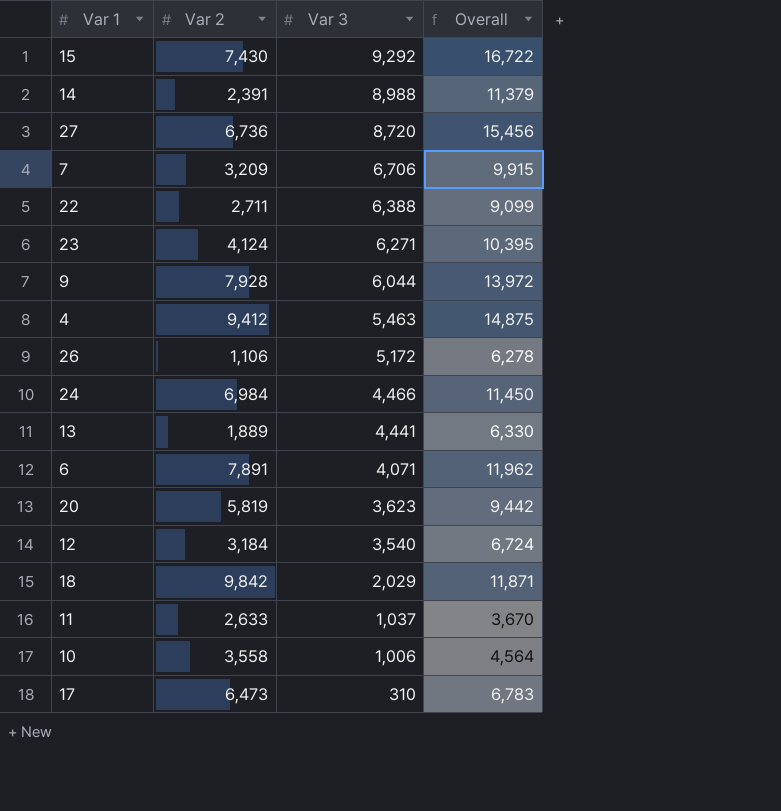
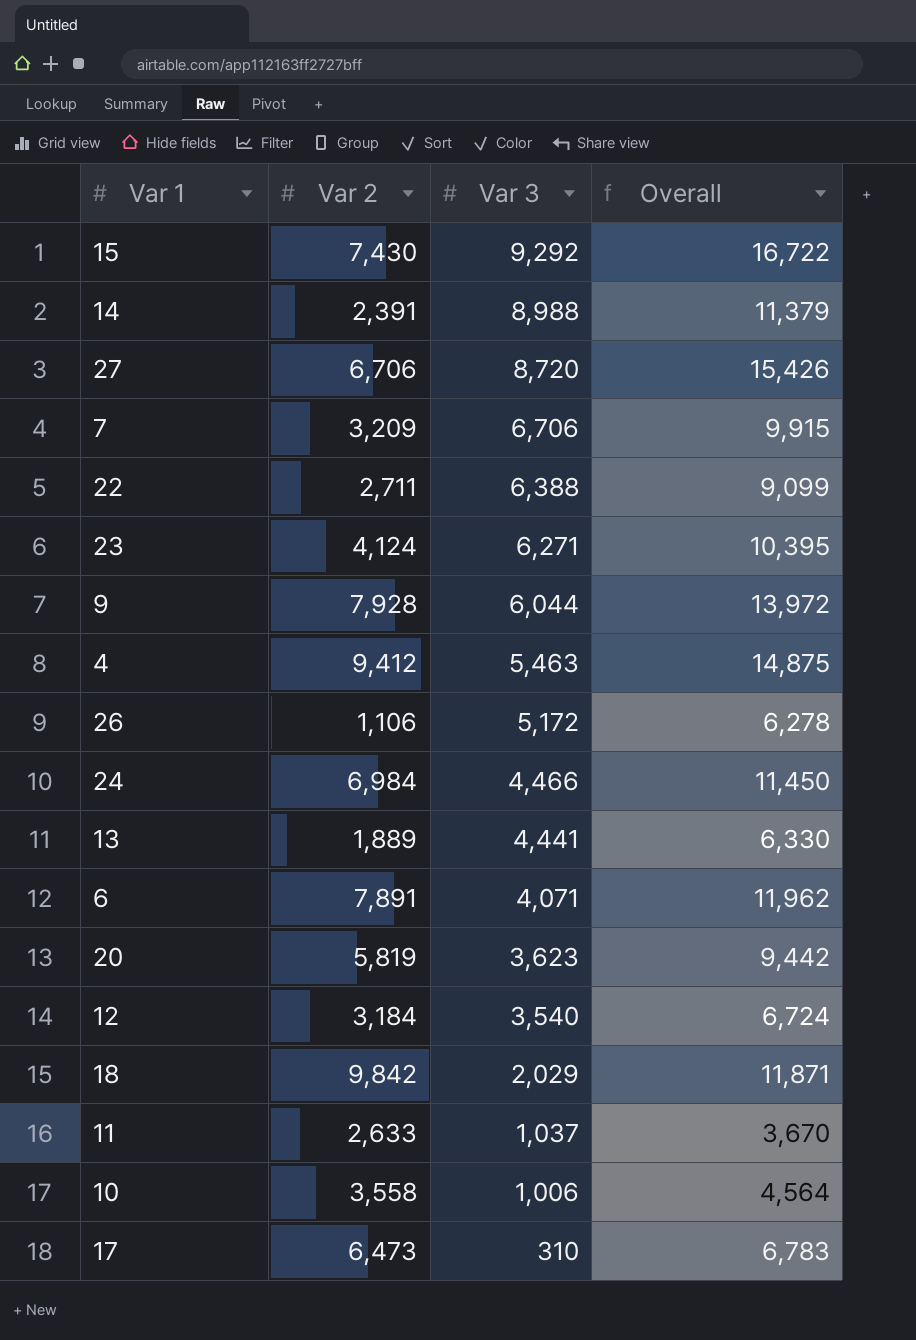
27 | Var 2: 6,736 -> 6,706
27 | Overall: 15,456 -> 15,426

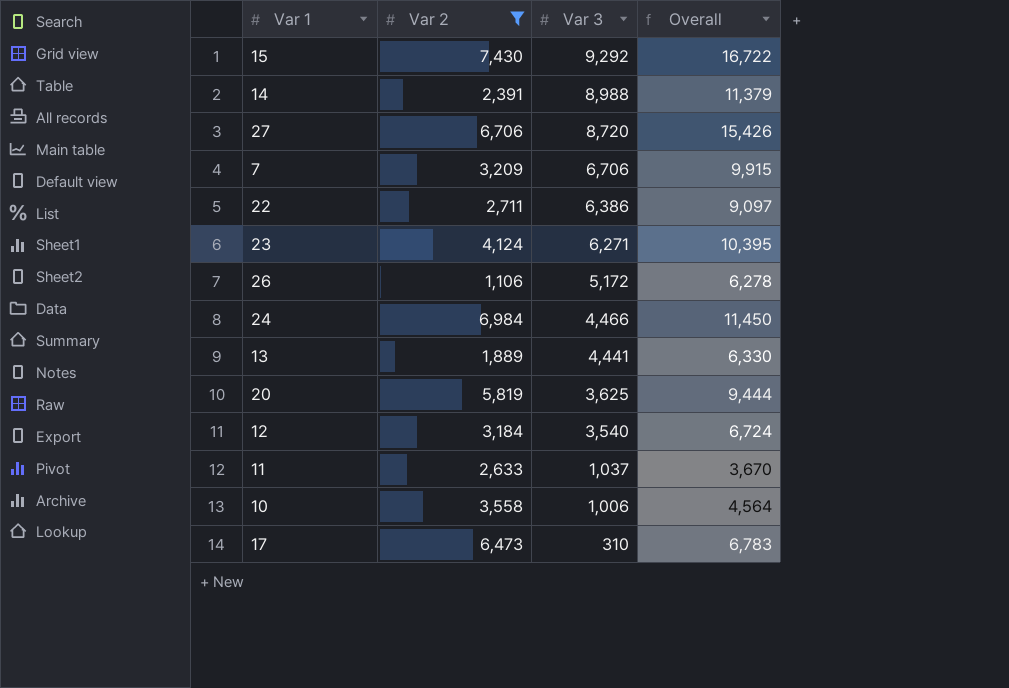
filter: none -> Var 2 <= 7,430
22 | Var 3: 6,388 -> 6,386
22 | Overall: 9,099 -> 9,097
20 | Var 3: 3,623 -> 3,625
20 | Overall: 9,442 -> 9,444

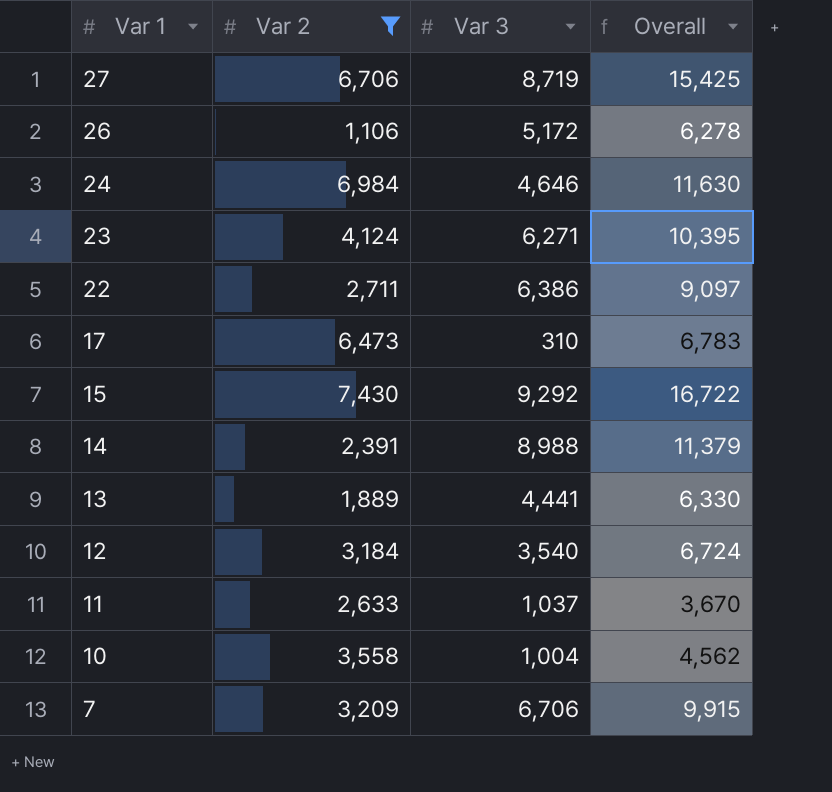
row order: Var 3 descending -> Var 1 descending
row 20: 5,819 | 3,625 | 9,444 -> none
27 | Var 3: 8,720 -> 8,719
27 | Overall: 15,426 -> 15,425
24 | Var 3: 4,466 -> 4,646
24 | Overall: 11,450 -> 11,630
10 | Var 3: 1,006 -> 1,004
10 | Overall: 4,564 -> 4,562

